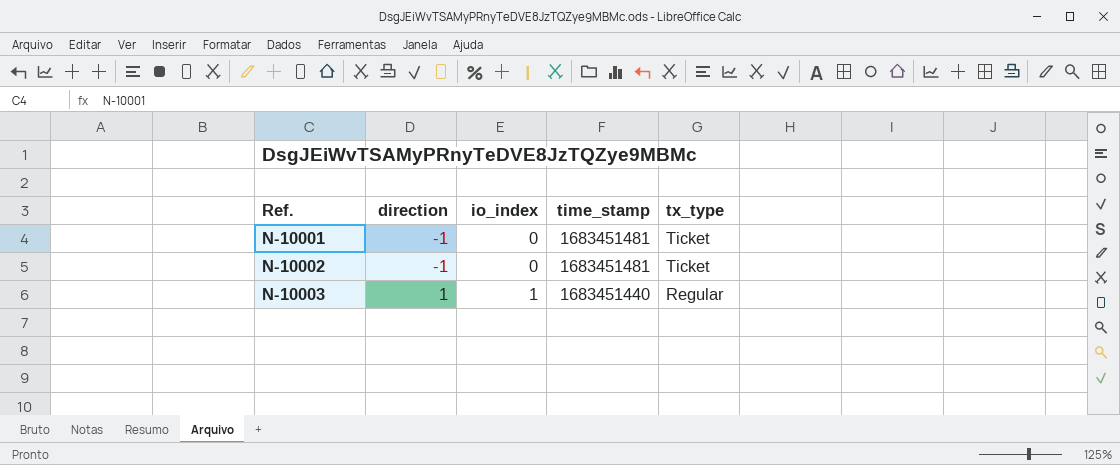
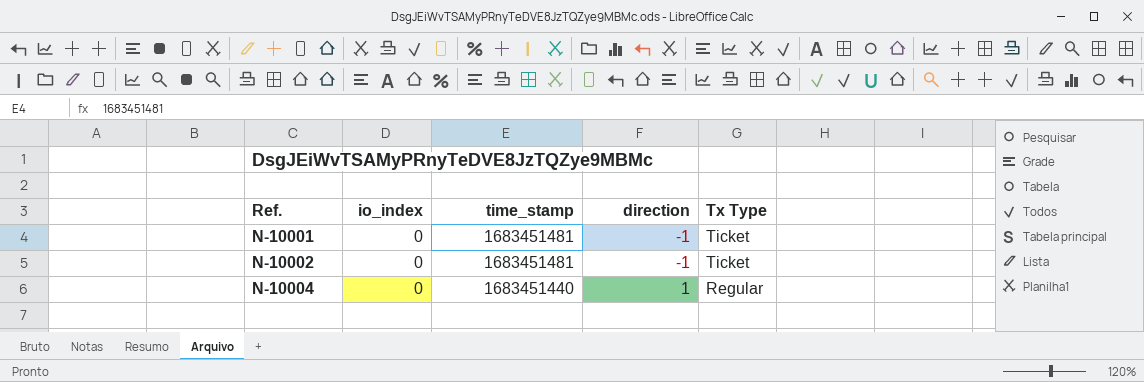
column direction | position: 2 -> 4
column name: tx_type -> Tx Type
row N-10003: 1 | 1 | 1683451440 | Regular -> none
row N-10004: none -> 0 | 1683451440 | 1 | Regular

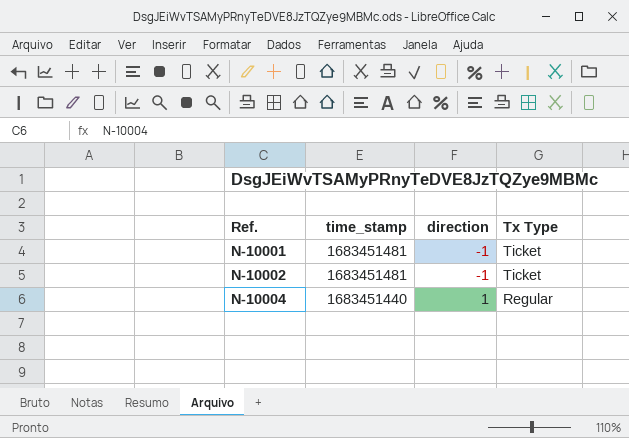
column io_index | position: 2 -> none

